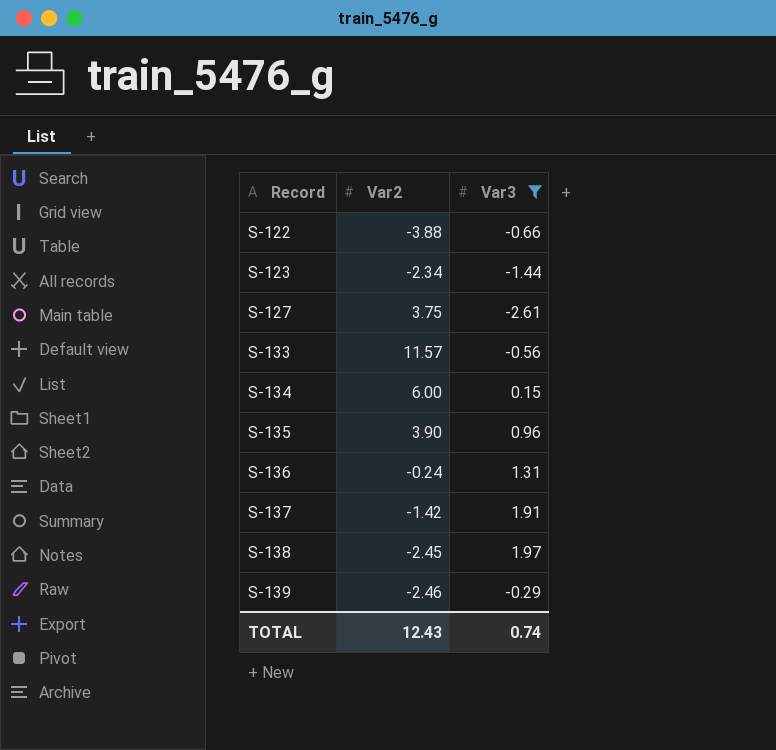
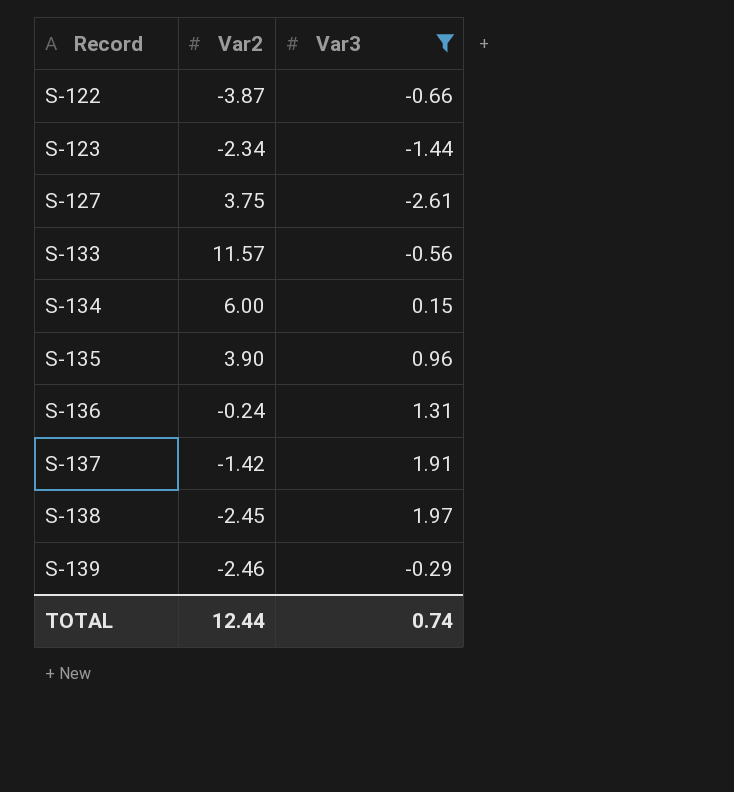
S-122 | Var2: -3.88 -> -3.87
TOTAL | Var2: 12.43 -> 12.44

